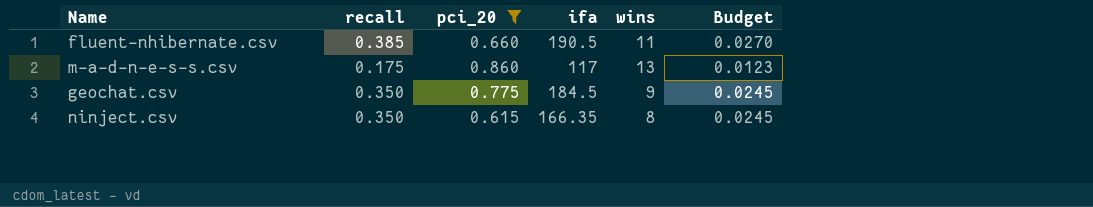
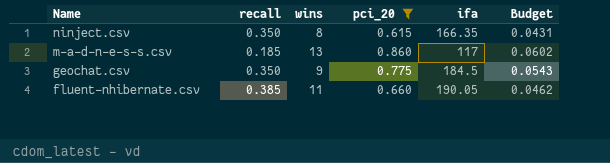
row order: none -> Name descending
column wins | position: 5 -> 3
column Budget | formula: [recall] * 0.07 -> [pci_20] * 0.07
m-a-d-n-e-s-s.csv | recall: 0.175 -> 0.185
fluent-nhibernate.csv | ifa: 190.5 -> 190.05

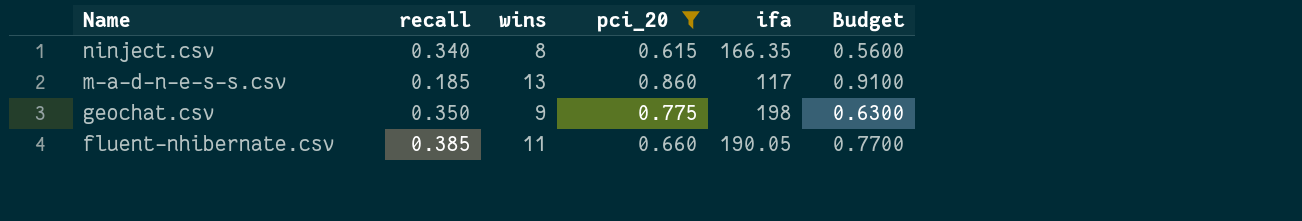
column Budget | formula: [pci_20] * 0.07 -> [wins] * 0.07
ninject.csv | recall: 0.350 -> 0.340
geochat.csv | ifa: 184.5 -> 198

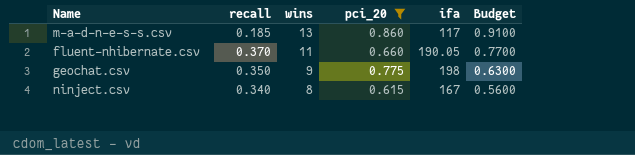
row order: Name descending -> wins descending
fluent-nhibernate.csv | recall: 0.385 -> 0.370
ninject.csv | ifa: 166.35 -> 167

